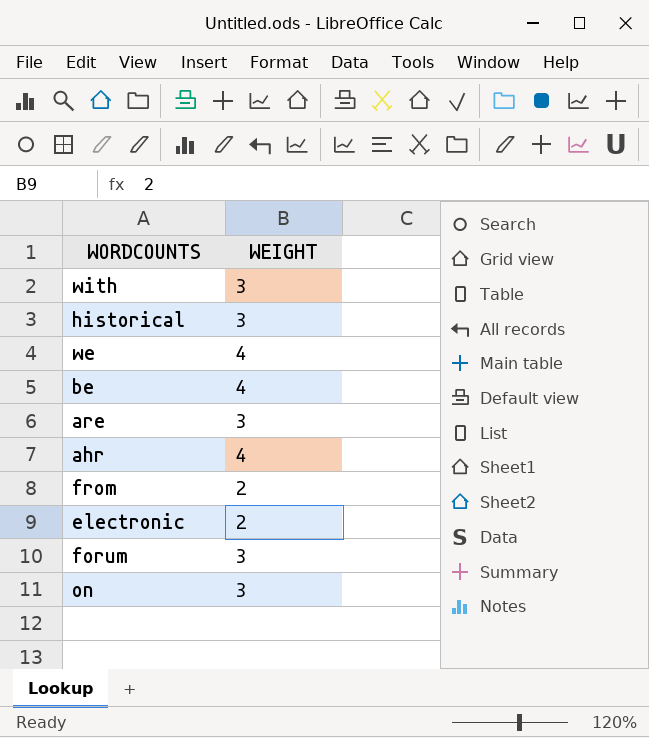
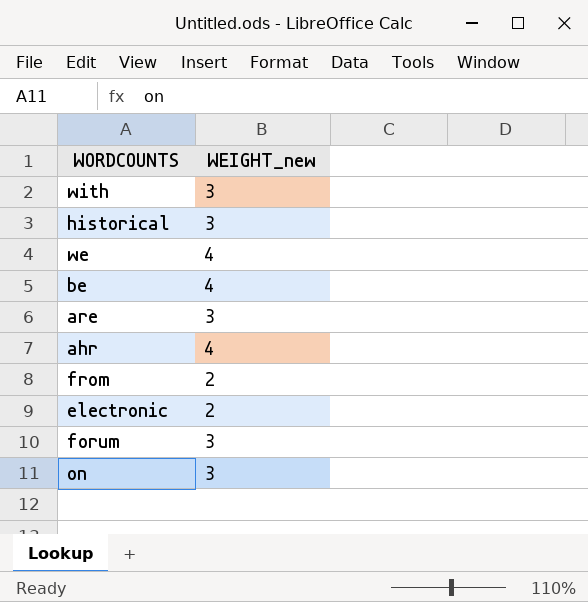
column name: WEIGHT -> WEIGHT_new

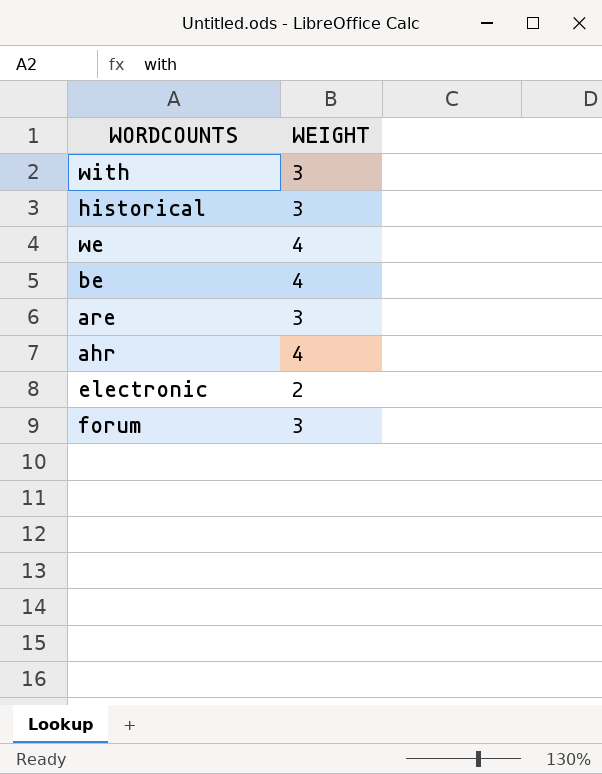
column name: WEIGHT_new -> WEIGHT
row from: 2 -> none
row on: 3 -> none

